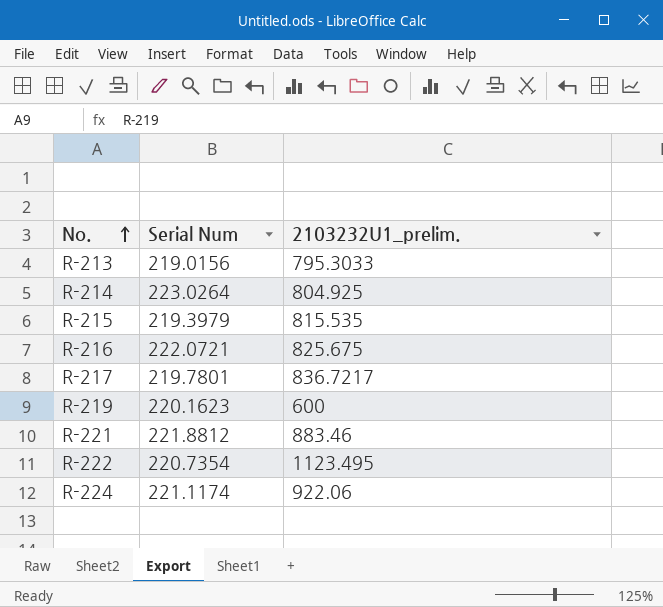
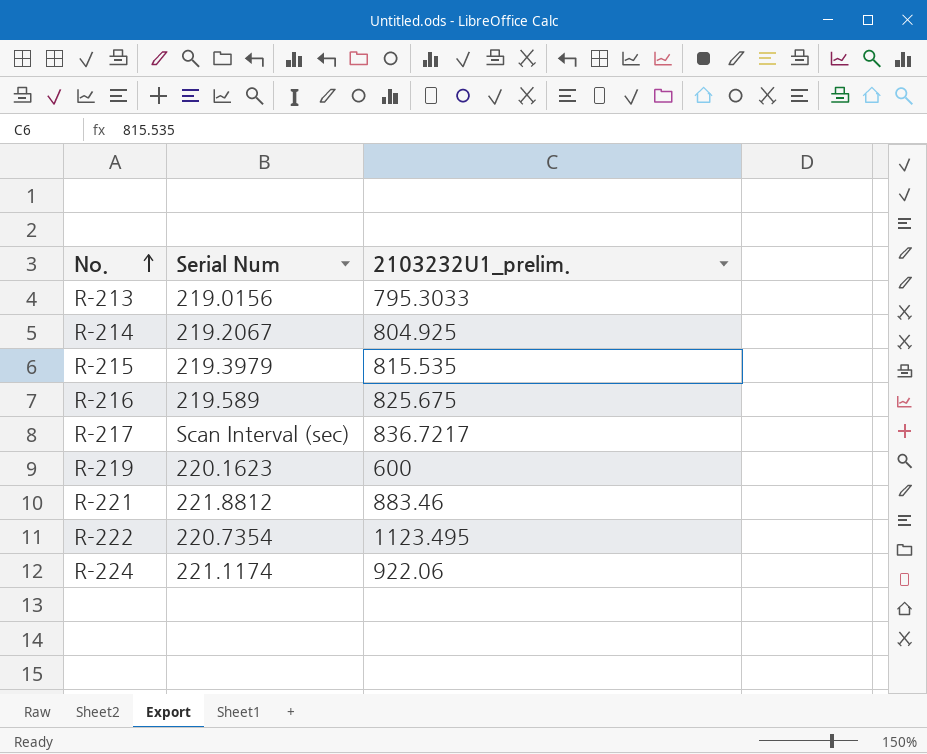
R-214 | Serial Num: 223.0264 -> 219.2067
R-216 | Serial Num: 222.0721 -> 219.589
R-217 | Serial Num: 219.7801 -> Scan Interval (sec)

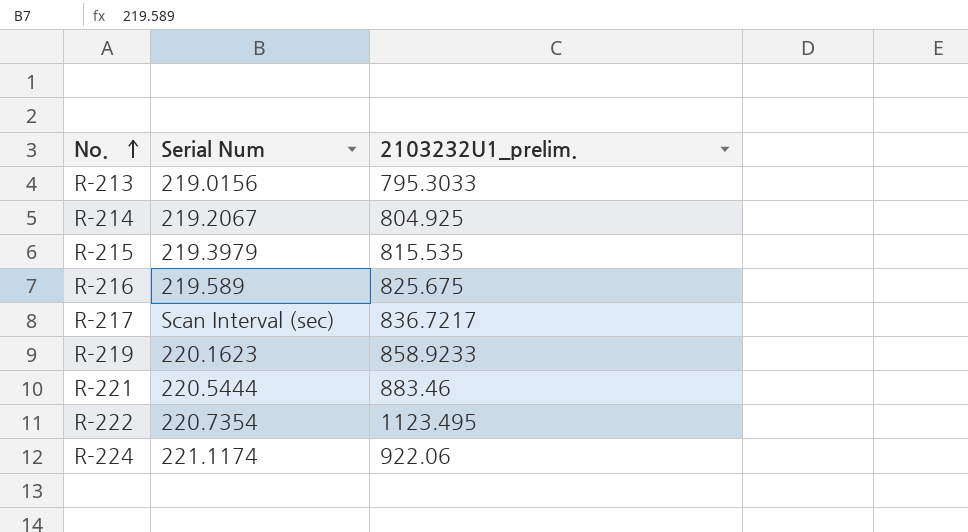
R-219 | 2103232U1_prelim.: 600 -> 858.9233
R-221 | Serial Num: 221.8812 -> 220.5444

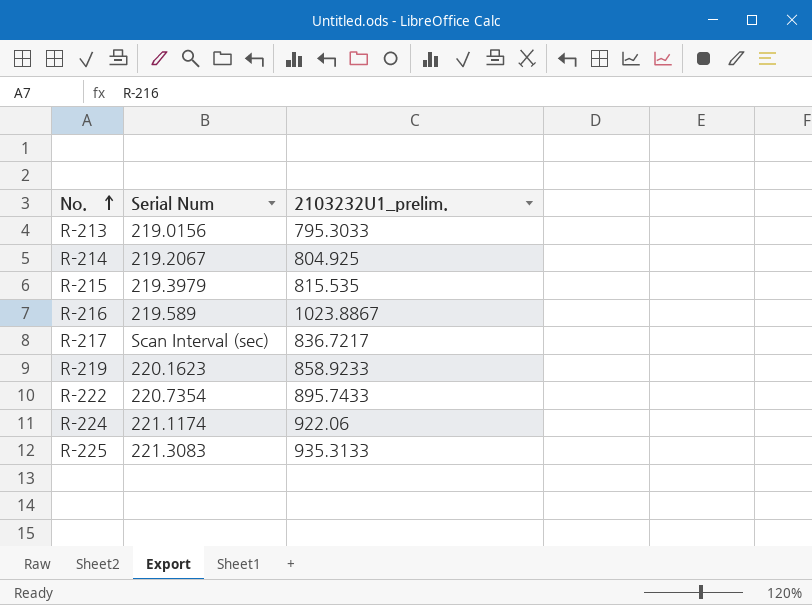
row R-221: 220.5444 | 883.46 -> none
R-216 | 2103232U1_prelim.: 825.675 -> 1023.8867
R-222 | 2103232U1_prelim.: 1123.495 -> 895.7433
row R-225: none -> 221.3083 | 935.3133

